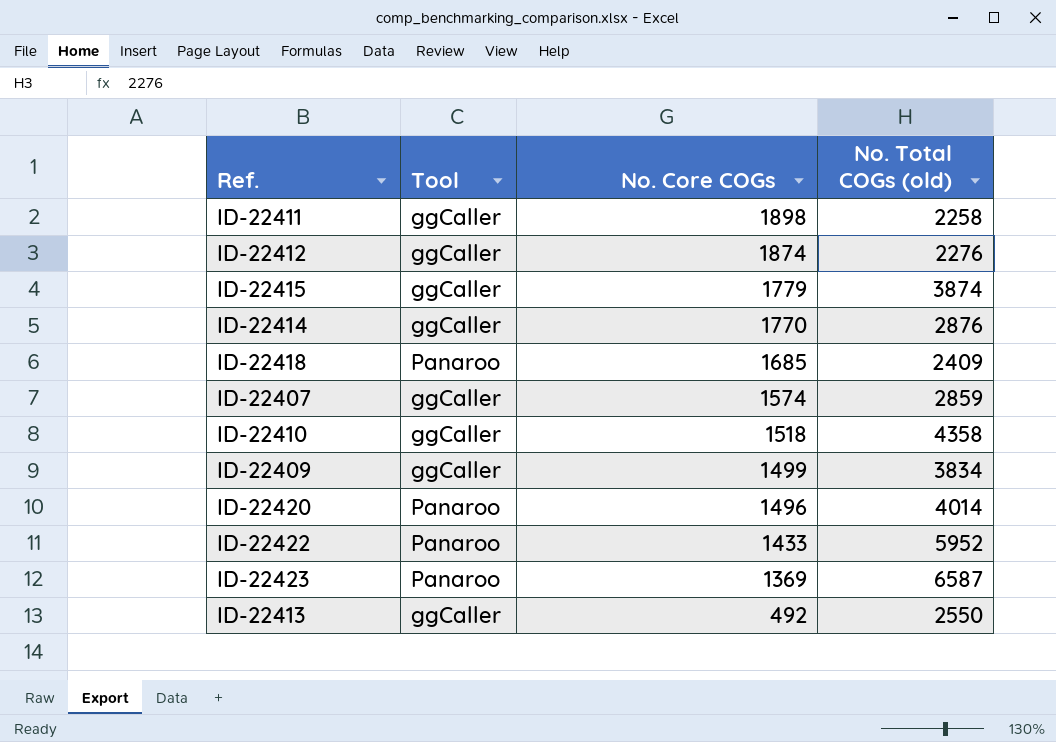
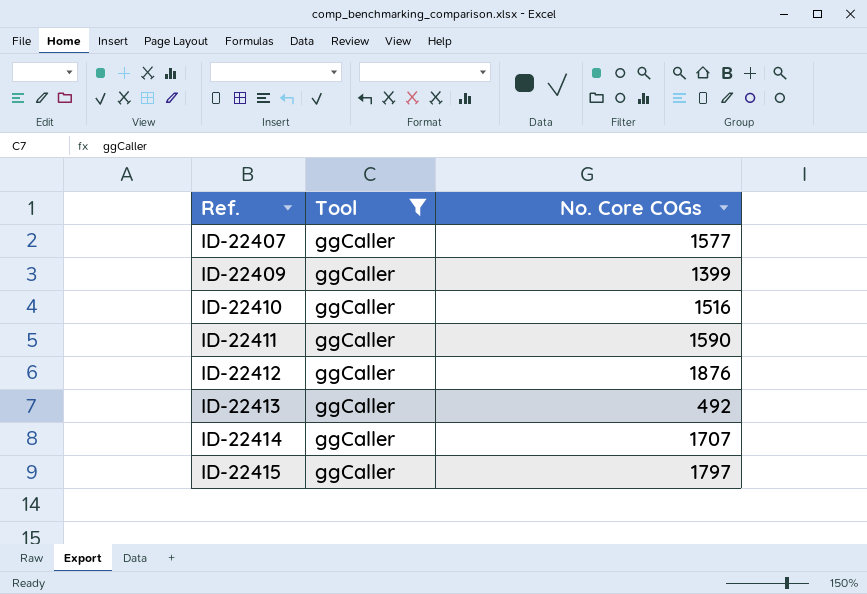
filter: none -> Tool = ggCaller
row order: No. Core COGs descending -> Ref. ascending
column No. Total COGs (old) | position: 4 -> none
ID-22407 | No. Core COGs: 1574 -> 1577
ID-22409 | No. Core COGs: 1499 -> 1399
ID-22410 | No. Core COGs: 1518 -> 1516
ID-22411 | No. Core COGs: 1898 -> 1590
ID-22412 | No. Core COGs: 1874 -> 1876
ID-22414 | No. Core COGs: 1770 -> 1707
ID-22415 | No. Core COGs: 1779 -> 1797

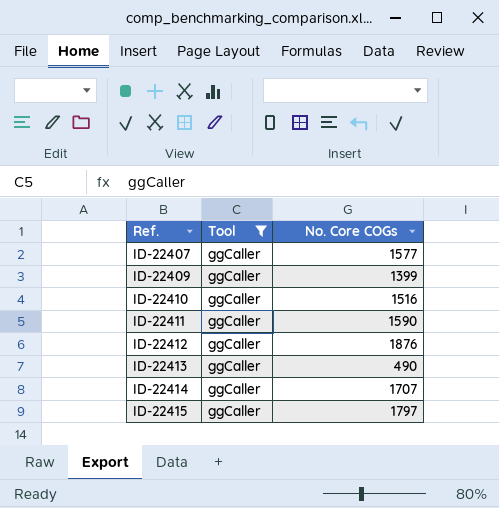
ID-22413 | No. Core COGs: 492 -> 490

